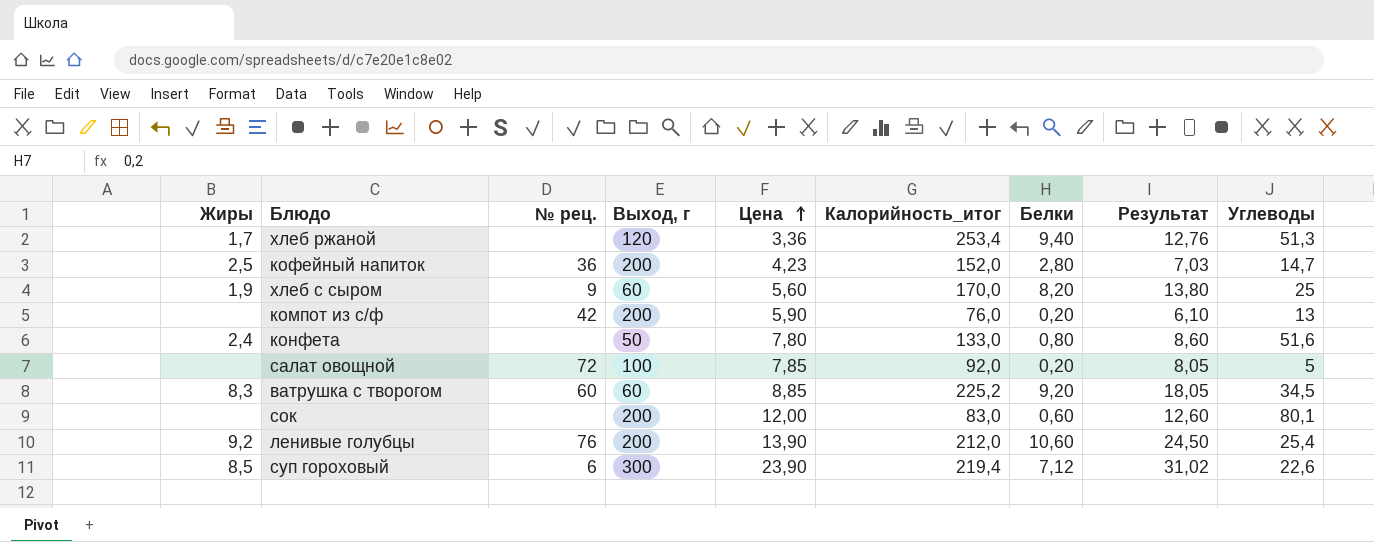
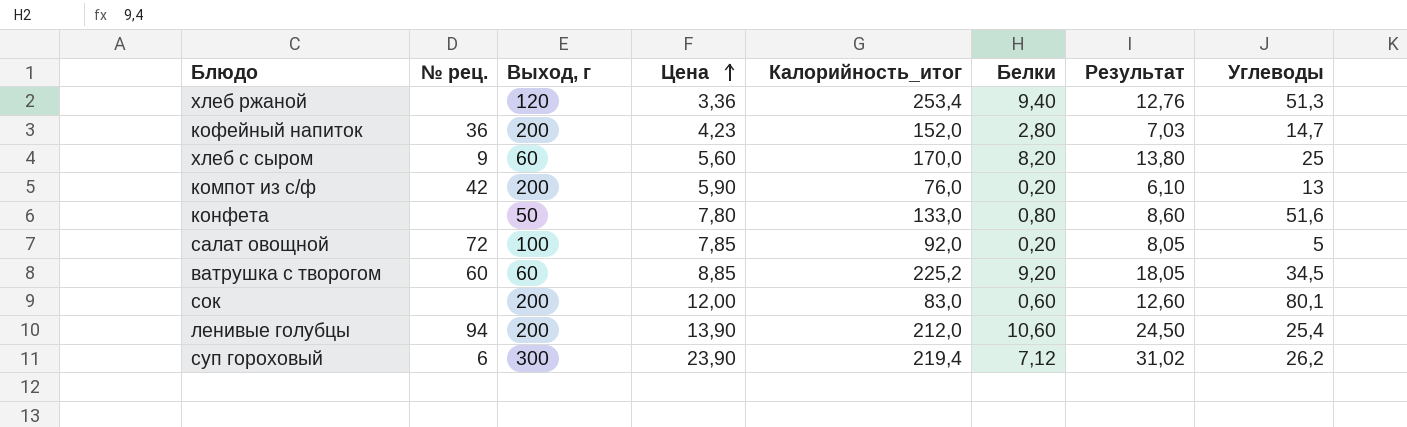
column Жиры | position: 1 -> none
ленивые голубцы | № рец.: 76 -> 94
суп гороховый | Углеводы: 22,6 -> 26,2

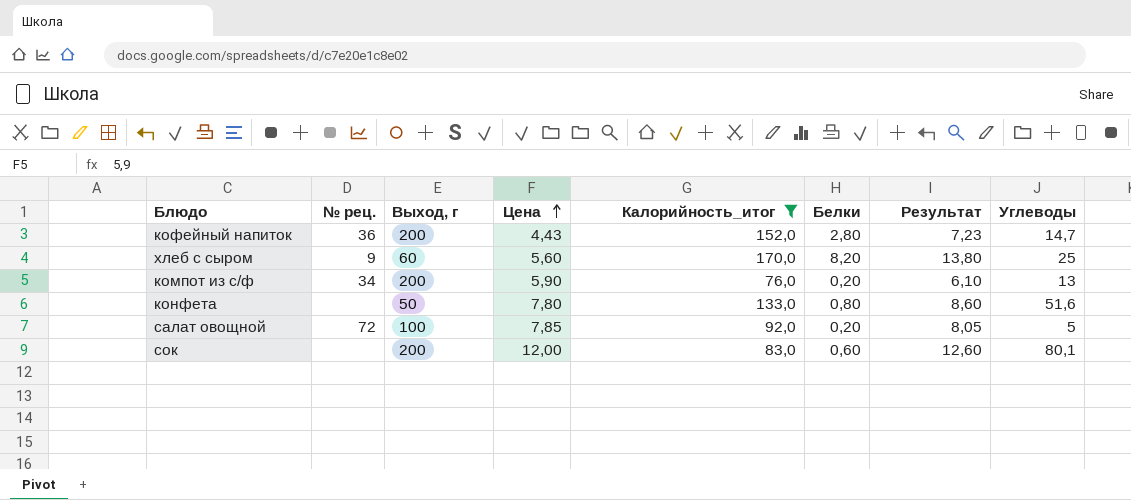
filter: none -> Калорийность_итог <= 170,0
кофейный напиток | Цена: 4,23 -> 4,43
кофейный напиток | Результат: 7,03 -> 7,23
компот из с/ф | № рец.: 42 -> 34

